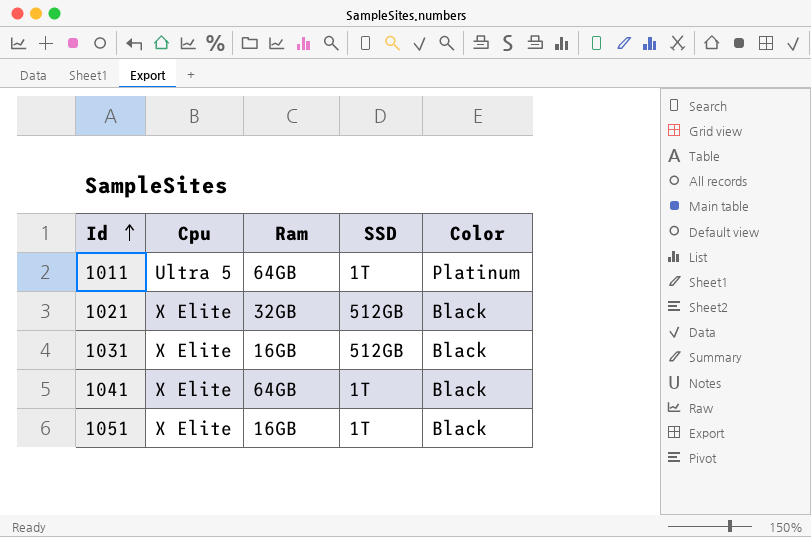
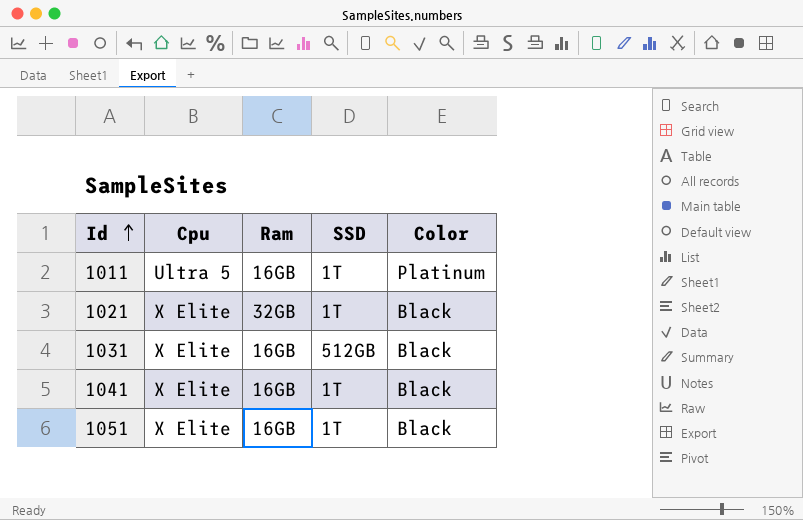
1011 | Ram: 64GB -> 16GB
1021 | SSD: 512GB -> 1T
1041 | Ram: 64GB -> 16GB

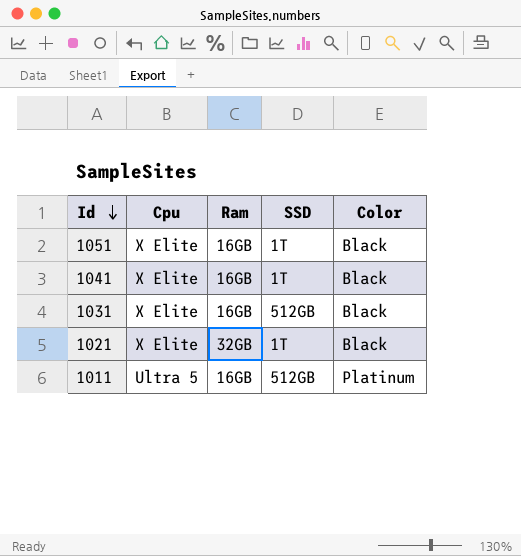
row order: Id ascending -> Id descending
1011 | SSD: 1T -> 512GB

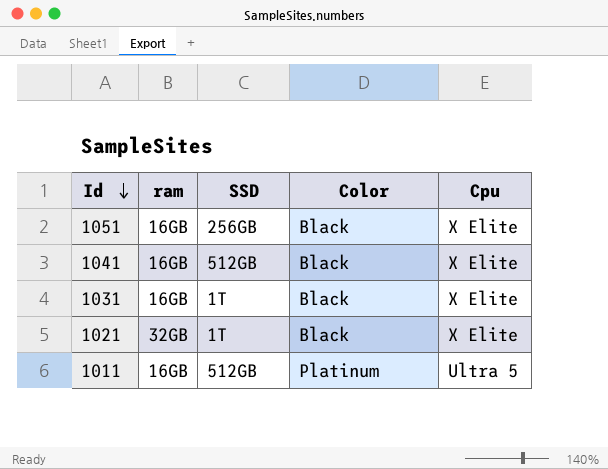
column name: Ram -> ram
column Cpu | position: 2 -> 5
1051 | SSD: 1T -> 256GB
1041 | SSD: 1T -> 512GB
1031 | SSD: 512GB -> 1T

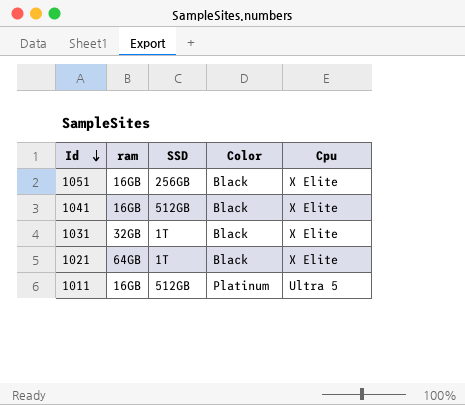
1031 | ram: 16GB -> 32GB
1021 | ram: 32GB -> 64GB

